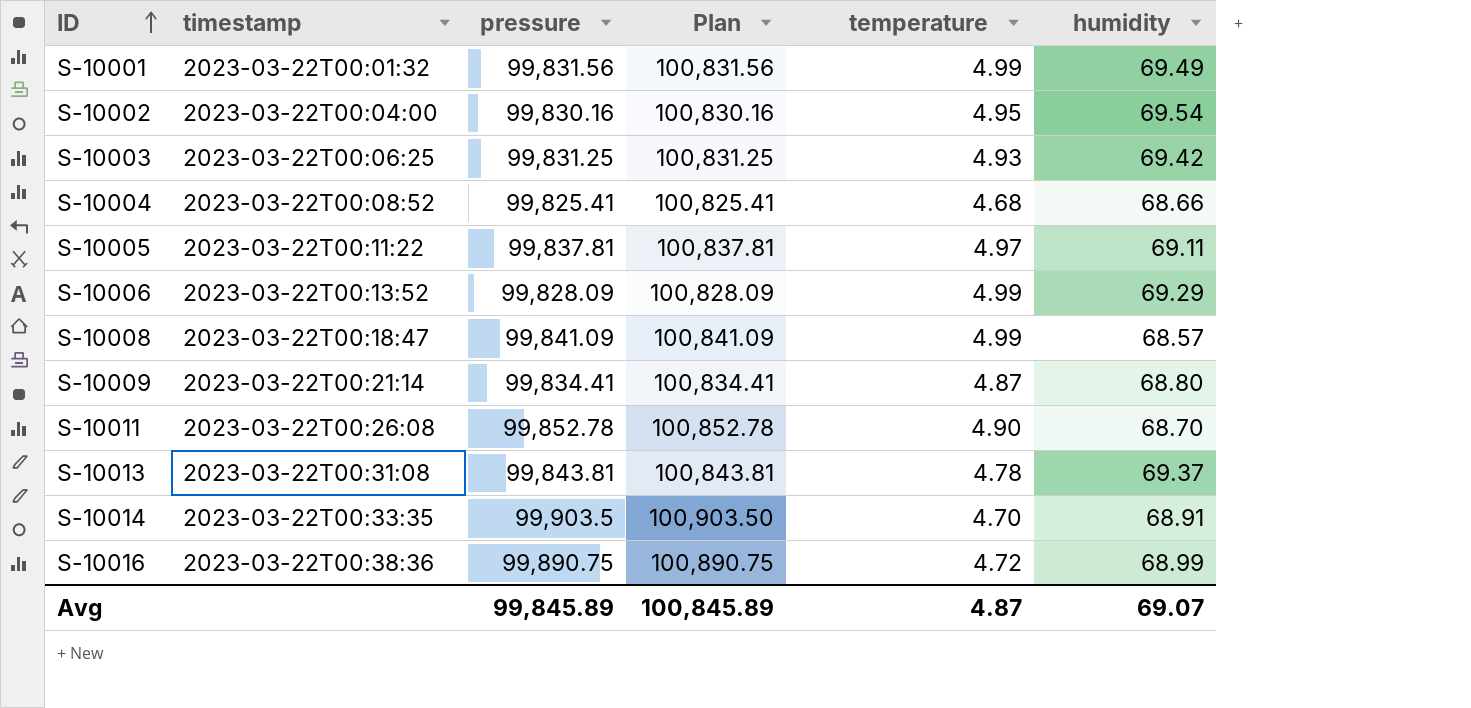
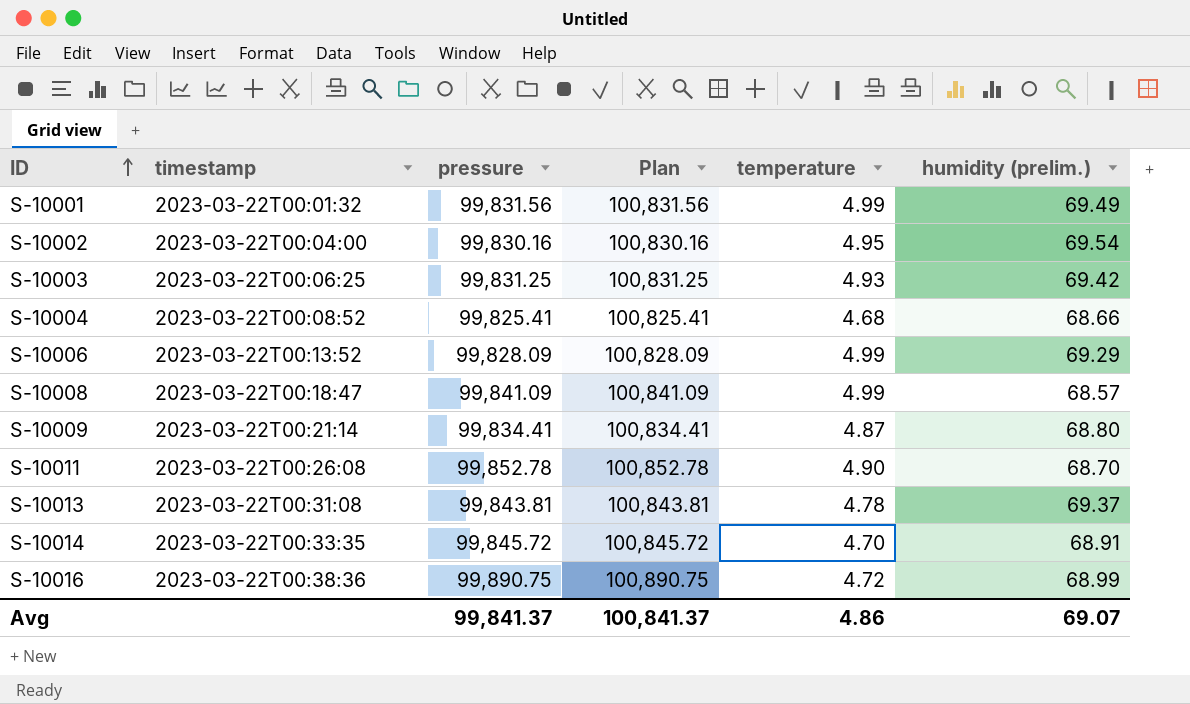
column name: humidity -> humidity (prelim.)
row S-10005: 2023-03-22T00:11:22 | 99,837.81 | 100,837.81 | 4.97 | 69.11 -> none
S-10014 | pressure: 99,903.5 -> 99,845.72
S-10014 | Plan: 100,903.50 -> 100,845.72
Avg | pressure: 99,845.89 -> 99,841.37
Avg | Plan: 100,845.89 -> 100,841.37
Avg | temperature: 4.87 -> 4.86

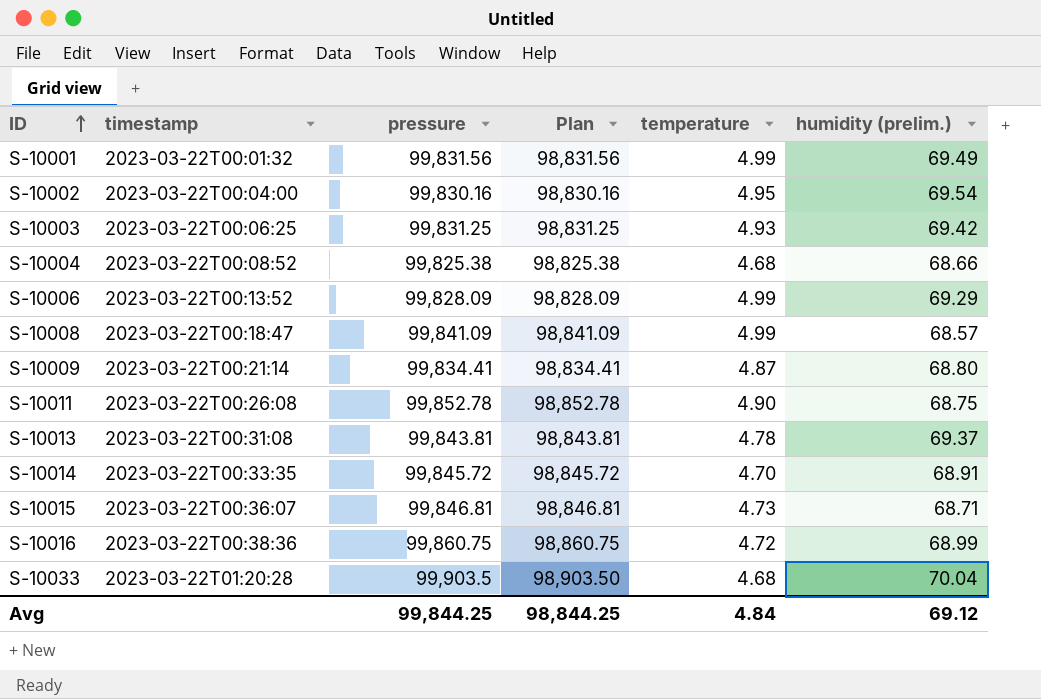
column Plan | formula: [pressure] + 1000 -> [pressure] - 1000
S-10004 | pressure: 99,825.41 -> 99,825.38
S-10011 | humidity (prelim.): 68.70 -> 68.75
row S-10015: none -> 2023-03-22T00:36:07 | 99,846.81 | 98,846.81 | 4.73 | 68.71
S-10016 | pressure: 99,890.75 -> 99,860.75
row S-10033: none -> 2023-03-22T01:20:28 | 99,903.5 | 98,903.50 | 4.68 | 70.04
Avg | pressure: 99,841.37 -> 99,844.25
Avg | Plan: 100,841.37 -> 98,844.25
Avg | temperature: 4.86 -> 4.84
Avg | humidity (prelim.): 69.07 -> 69.12

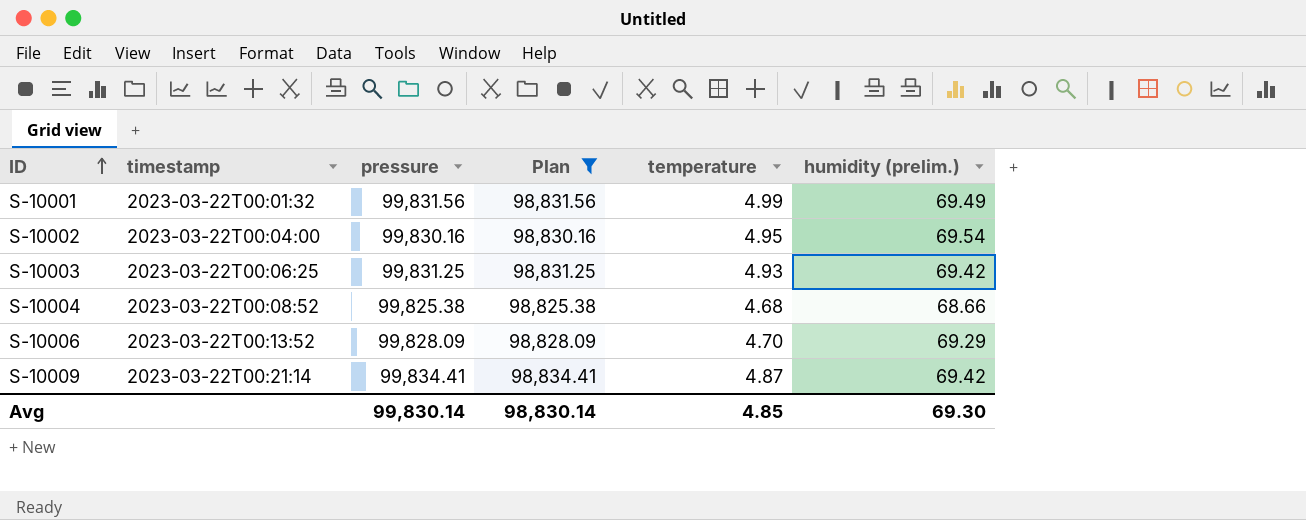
filter: none -> Plan <= 98,834.41
S-10006 | temperature: 4.99 -> 4.70
S-10009 | humidity (prelim.): 68.80 -> 69.42
Avg | pressure: 99,844.25 -> 99,830.14
Avg | Plan: 98,844.25 -> 98,830.14
Avg | temperature: 4.84 -> 4.85
Avg | humidity (prelim.): 69.12 -> 69.30

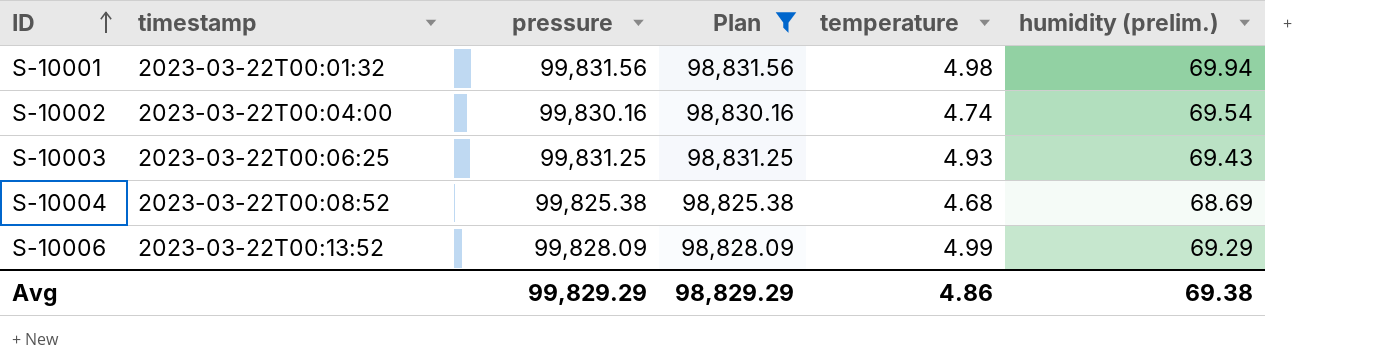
row S-10009: 2023-03-22T00:21:14 | 99,834.41 | 98,834.41 | 4.87 | 69.42 -> none
S-10001 | temperature: 4.99 -> 4.98
S-10001 | humidity (prelim.): 69.49 -> 69.94
S-10002 | temperature: 4.95 -> 4.74
S-10003 | humidity (prelim.): 69.42 -> 69.43
S-10004 | humidity (prelim.): 68.66 -> 68.69
S-10006 | temperature: 4.70 -> 4.99
Avg | pressure: 99,830.14 -> 99,829.29
Avg | Plan: 98,830.14 -> 98,829.29
Avg | temperature: 4.85 -> 4.86
Avg | humidity (prelim.): 69.30 -> 69.38

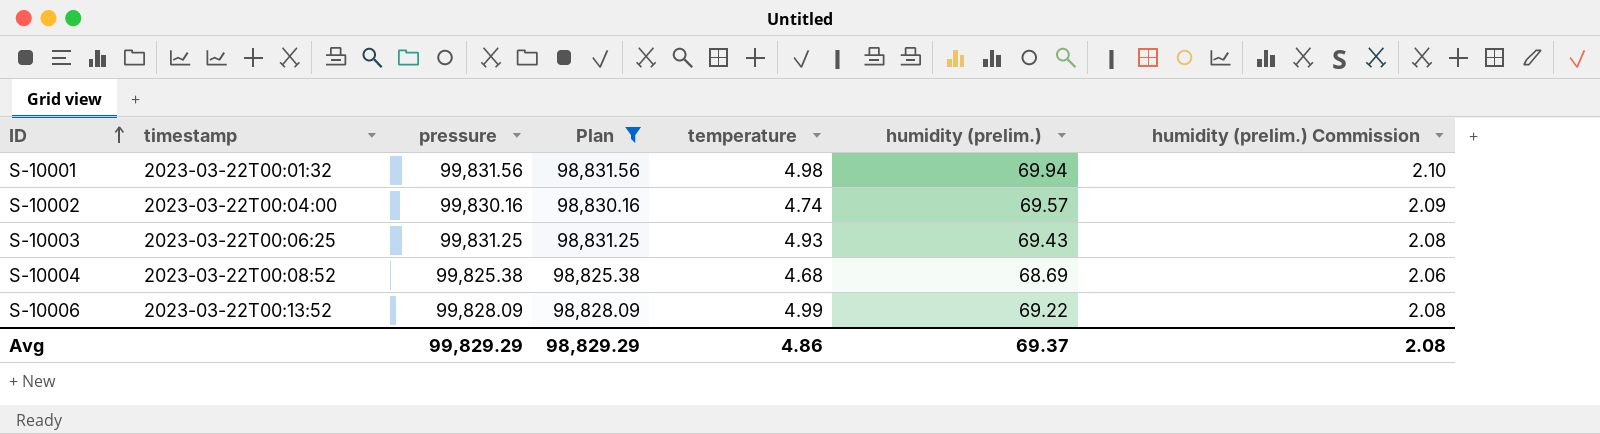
column humidity (prelim.) Commission | formula: none -> [humidity (prelim.)] * 0.03
S-10002 | humidity (prelim.): 69.54 -> 69.57
S-10006 | humidity (prelim.): 69.29 -> 69.22
Avg | humidity (prelim.): 69.38 -> 69.37

